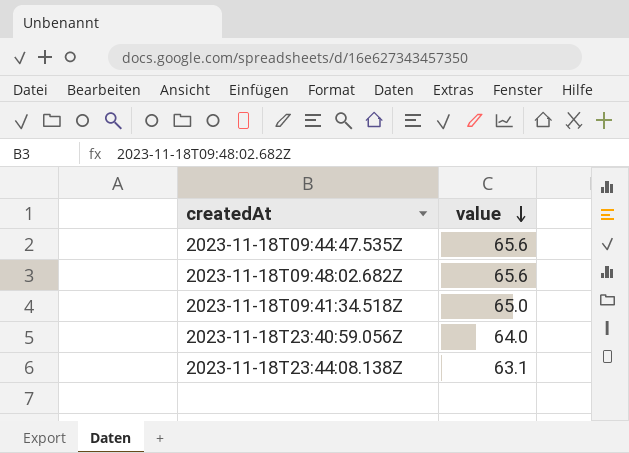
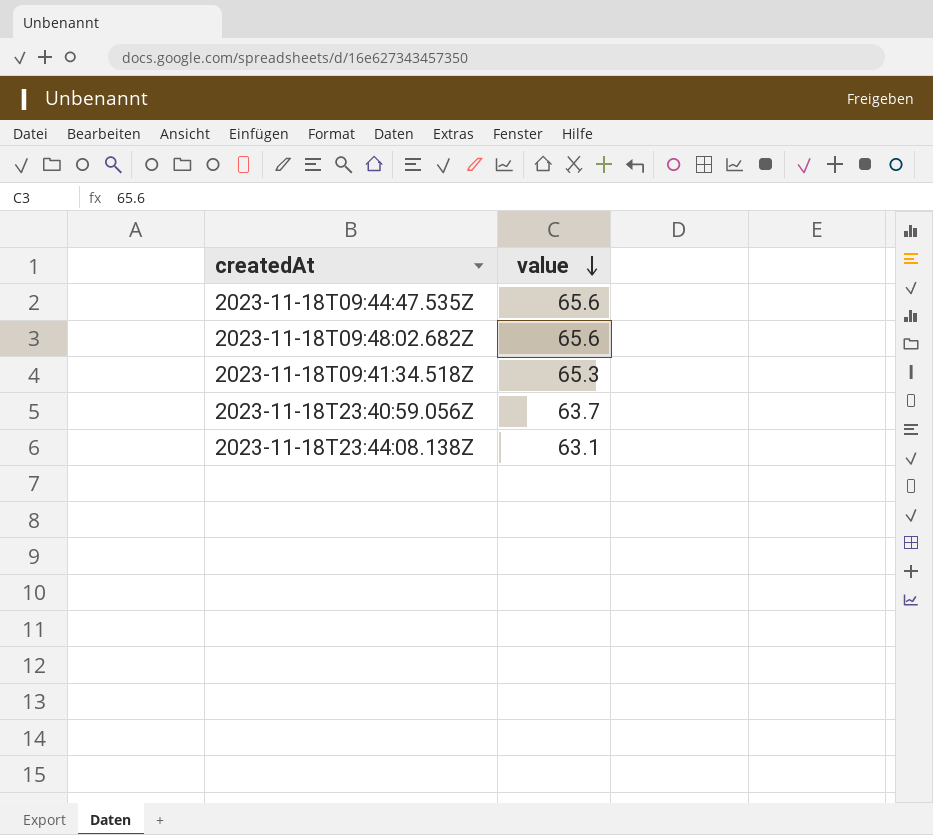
2023-11-18T09:41:34.518Z | value: 65.0 -> 65.3
2023-11-18T23:40:59.056Z | value: 64.0 -> 63.7

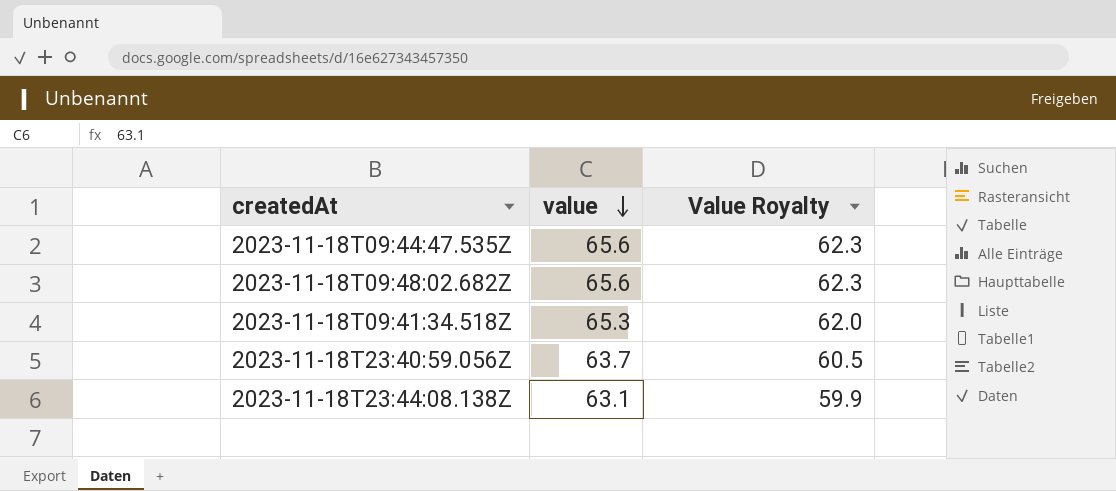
column Value Royalty | formula: none -> [value] * 0.95

